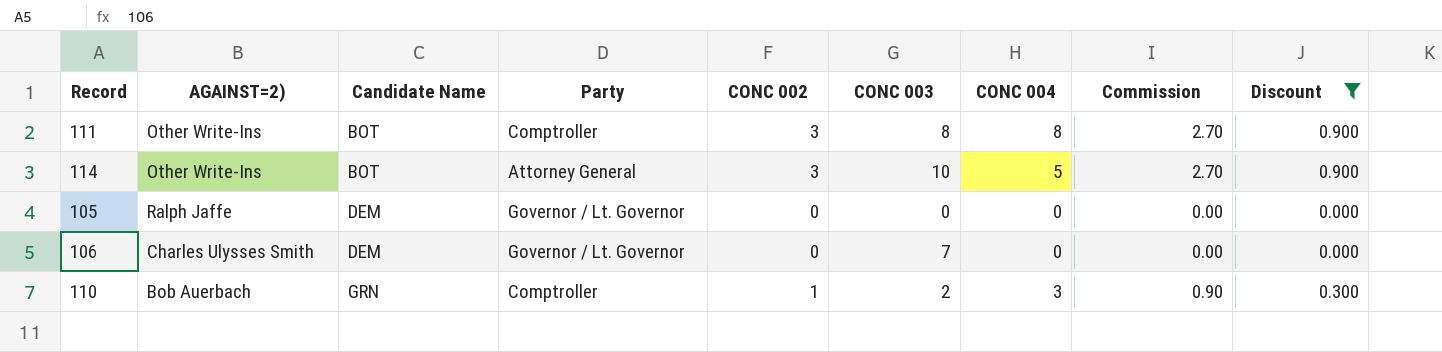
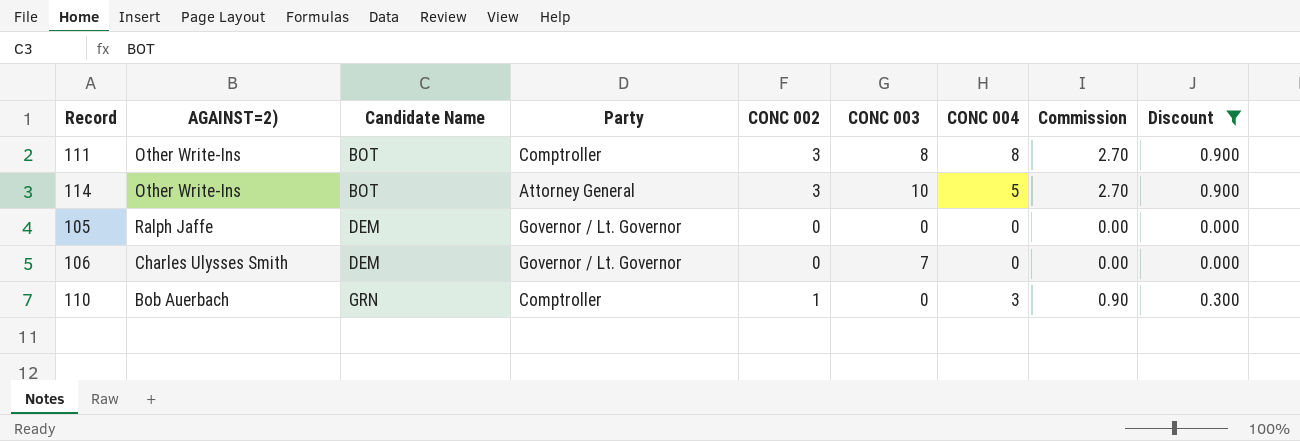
110 | CONC 003: 2 -> 0

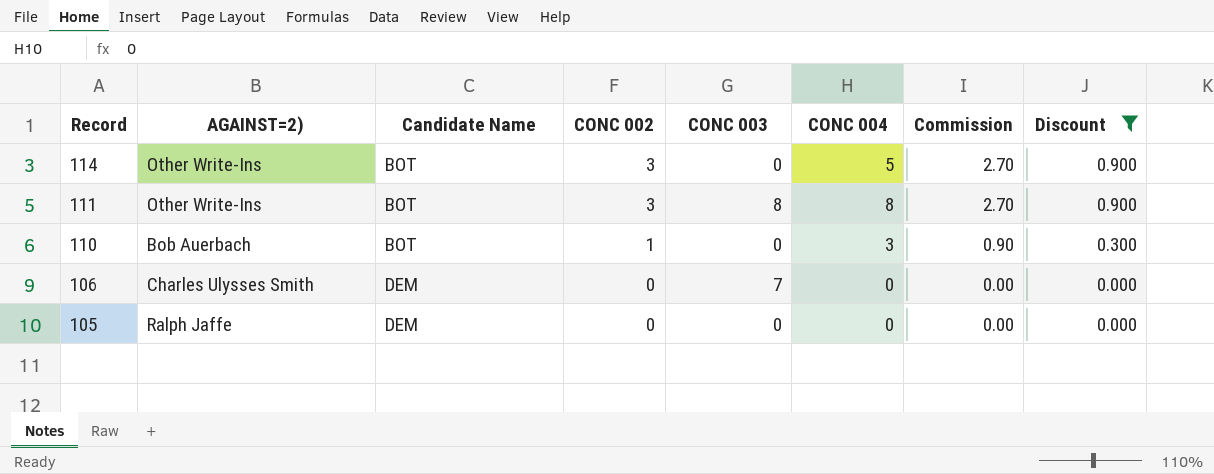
row order: Candidate Name ascending -> Record descending
column Party | position: 4 -> none
114 | CONC 003: 10 -> 0
110 | Candidate Name: GRN -> BOT

